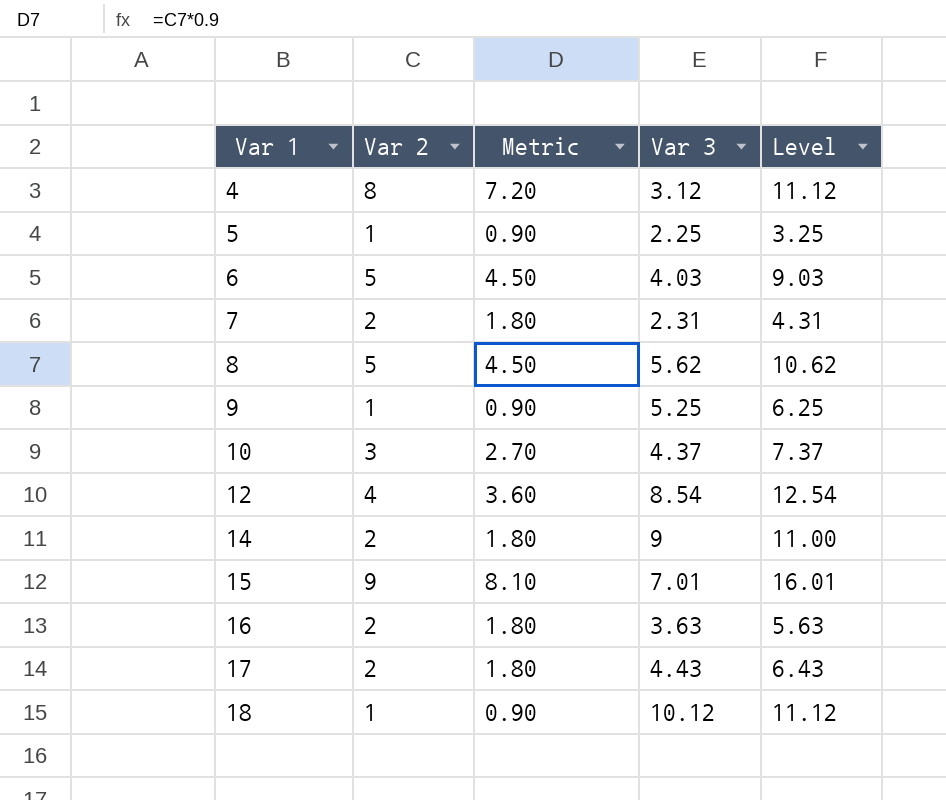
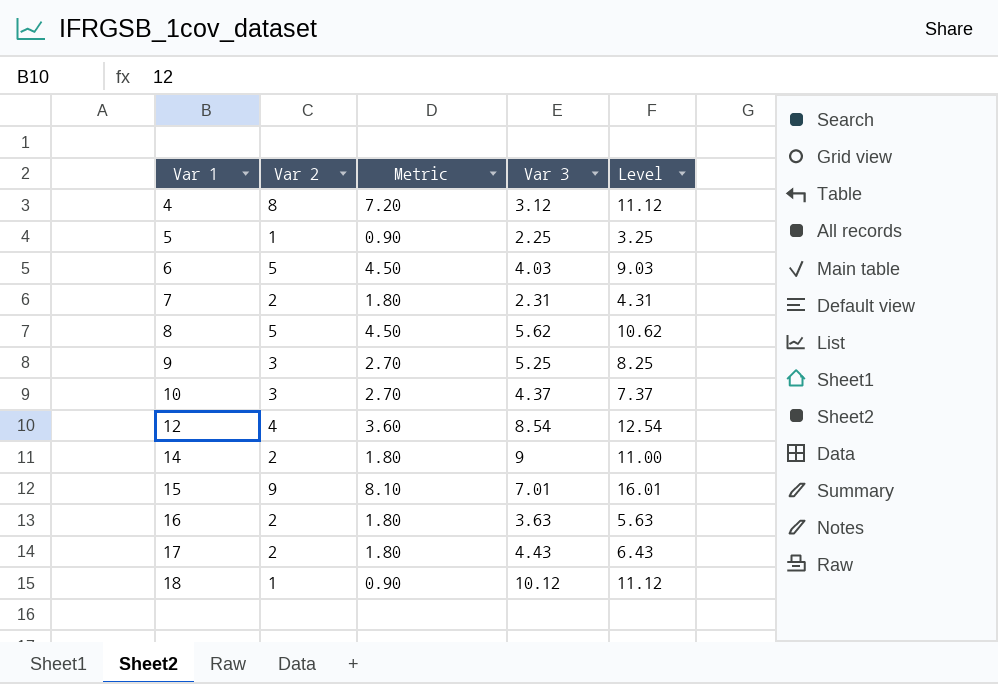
9 | Var 2: 1 -> 3
9 | Metric: 0.90 -> 2.70
9 | Level: 6.25 -> 8.25

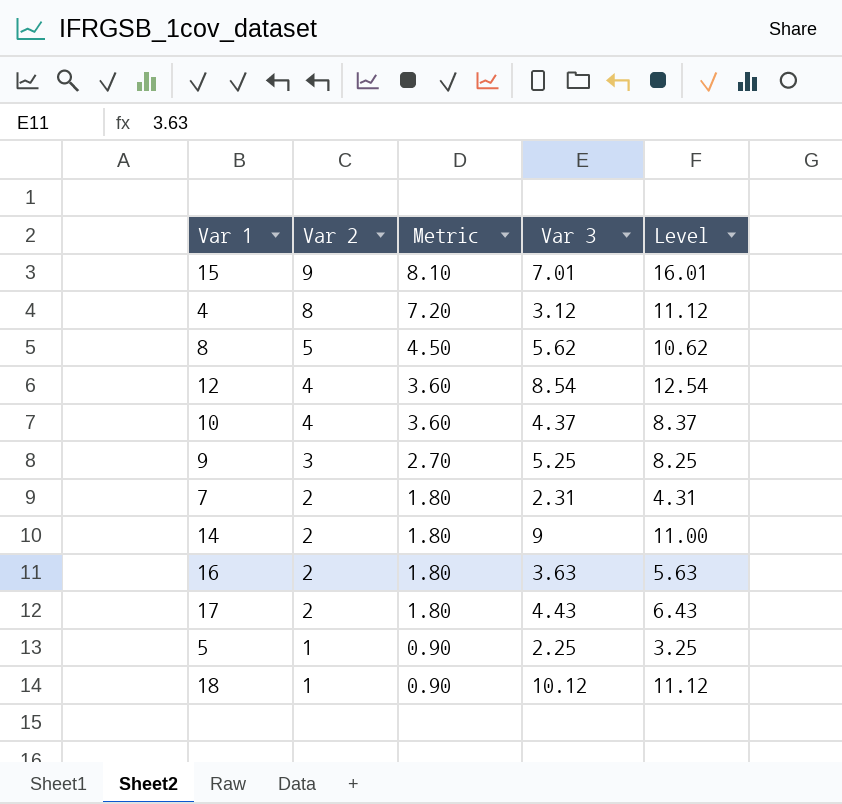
row order: Var 1 ascending -> Var 2 descending
row 6: 5 | 4.50 | 4.03 | 9.03 -> none
10 | Var 2: 3 -> 4
10 | Metric: 2.70 -> 3.60
10 | Level: 7.37 -> 8.37

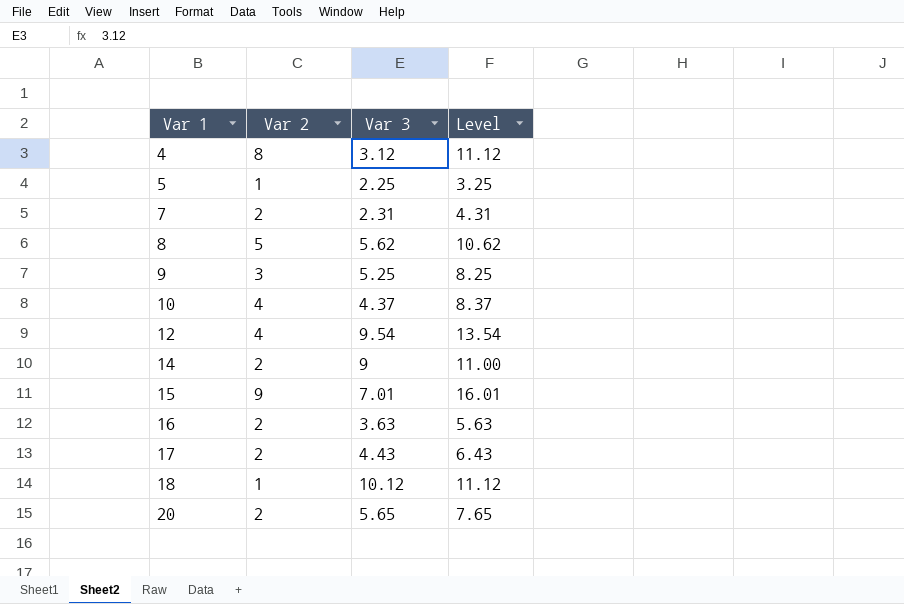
row order: Var 2 descending -> Var 1 ascending
column Metric | formula: [Var 2] * 0.9 -> none
12 | Var 3: 8.54 -> 9.54
12 | Level: 12.54 -> 13.54
row 20: none -> 2 | 5.65 | 7.65

